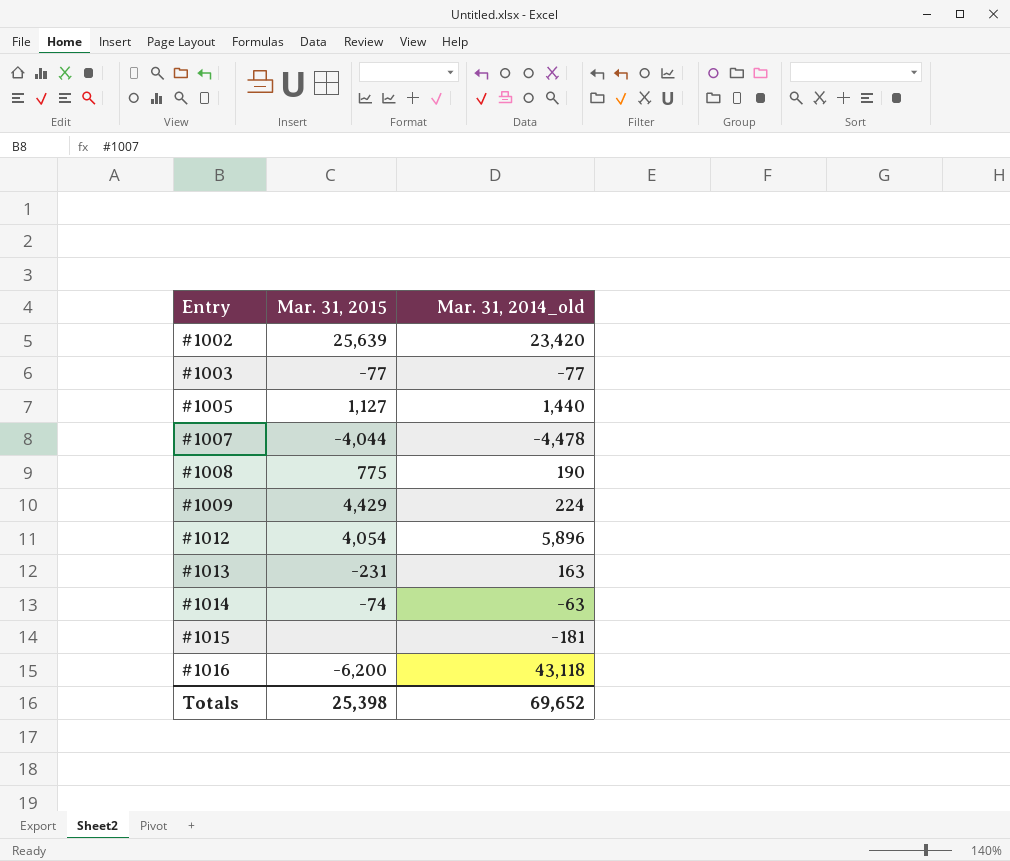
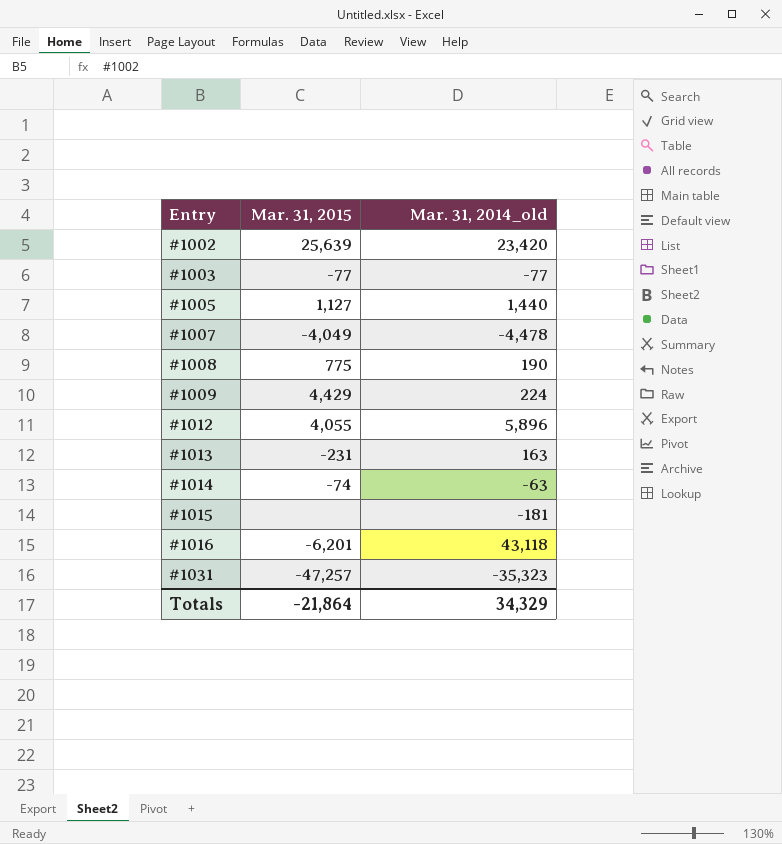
#1007 | Mar. 31, 2015: -4,044 -> -4,049
#1012 | Mar. 31, 2015: 4,054 -> 4,055
#1016 | Mar. 31, 2015: -6,200 -> -6,201
row #1031: none -> -47,257 | -35,323
Totals | Mar. 31, 2015: 25,398 -> -21,864
Totals | Mar. 31, 2014_old: 69,652 -> 34,329

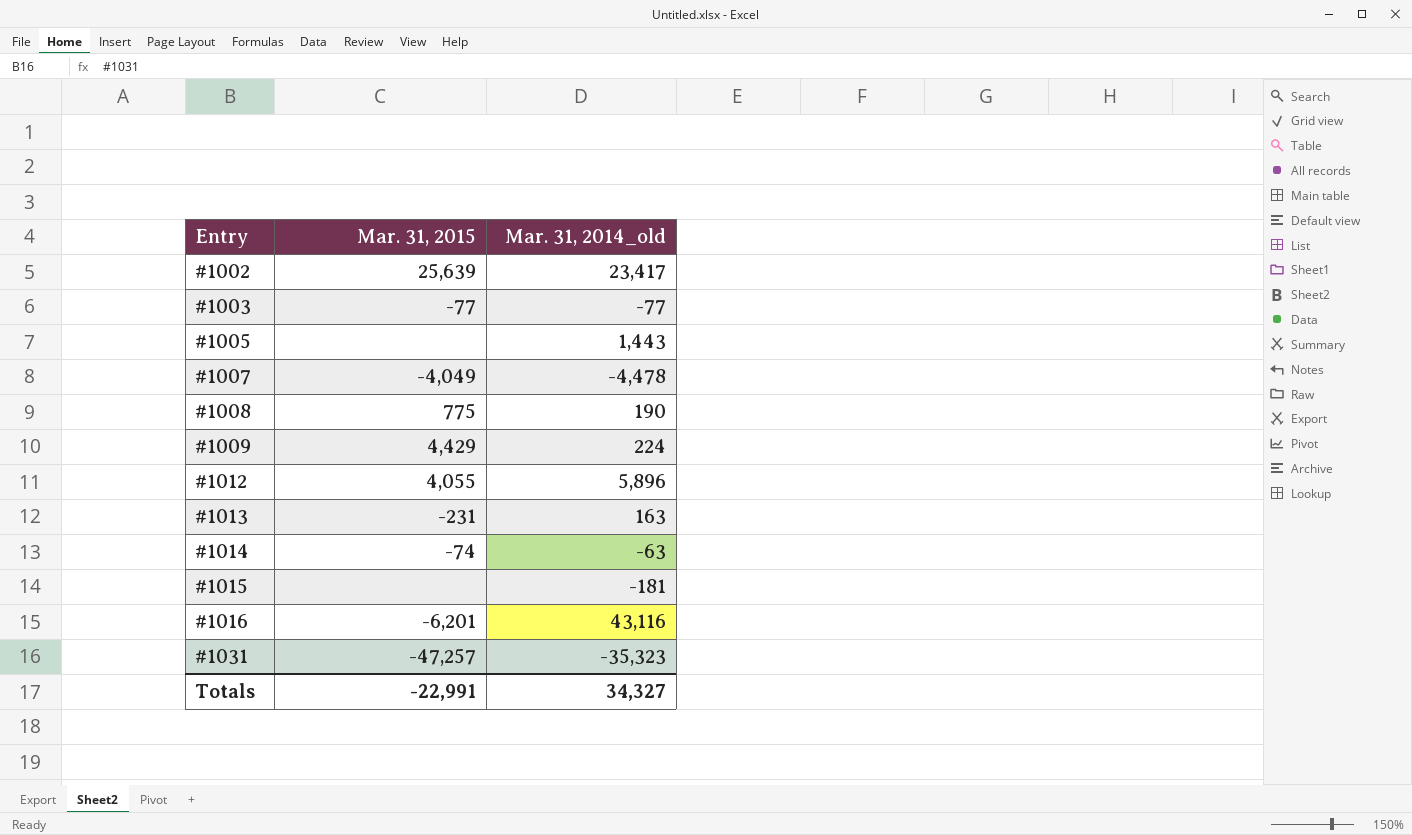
#1002 | Mar. 31, 2014_old: 23,420 -> 23,417
#1005 | Mar. 31, 2015: 1,127 -> none
#1005 | Mar. 31, 2014_old: 1,440 -> 1,443
#1016 | Mar. 31, 2014_old: 43,118 -> 43,116
Totals | Mar. 31, 2015: -21,864 -> -22,991
Totals | Mar. 31, 2014_old: 34,329 -> 34,327

